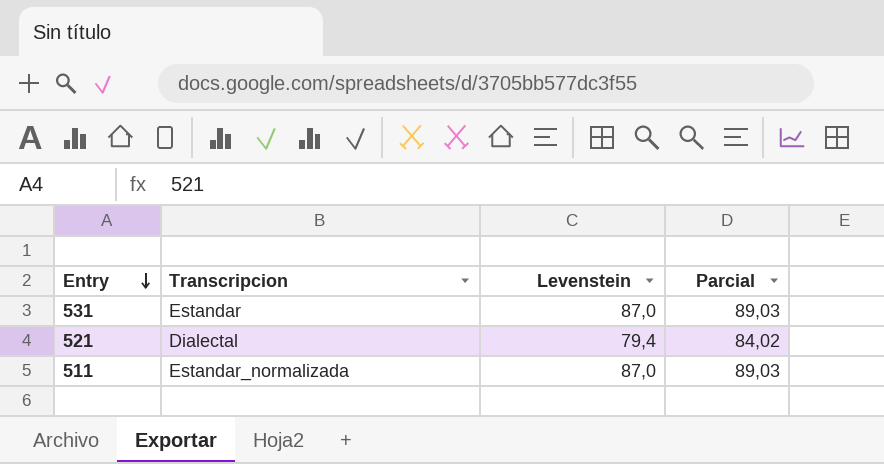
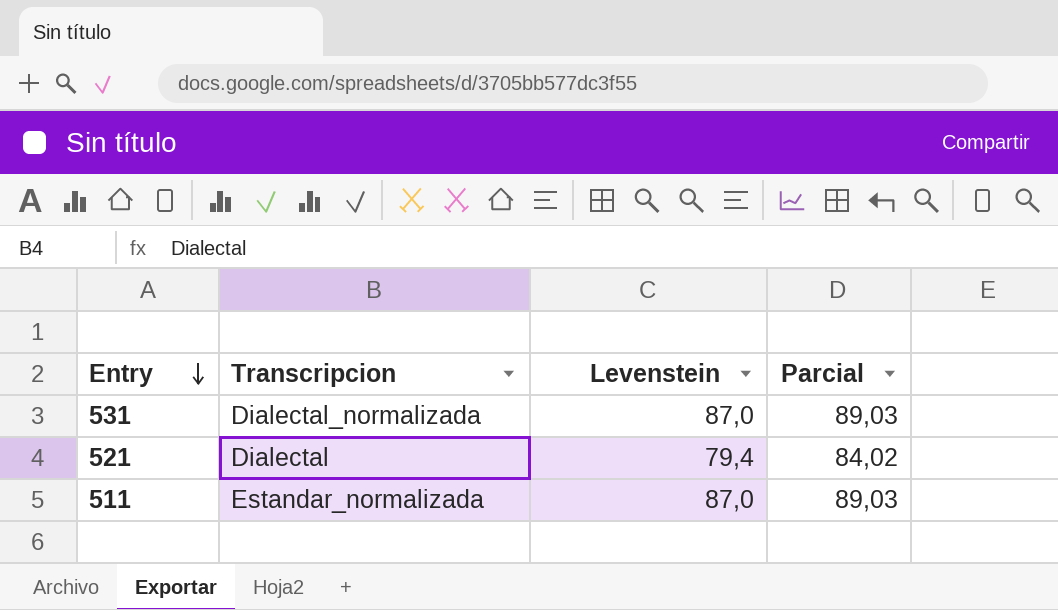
531 | Transcripcion: Estandar -> Dialectal_normalizada

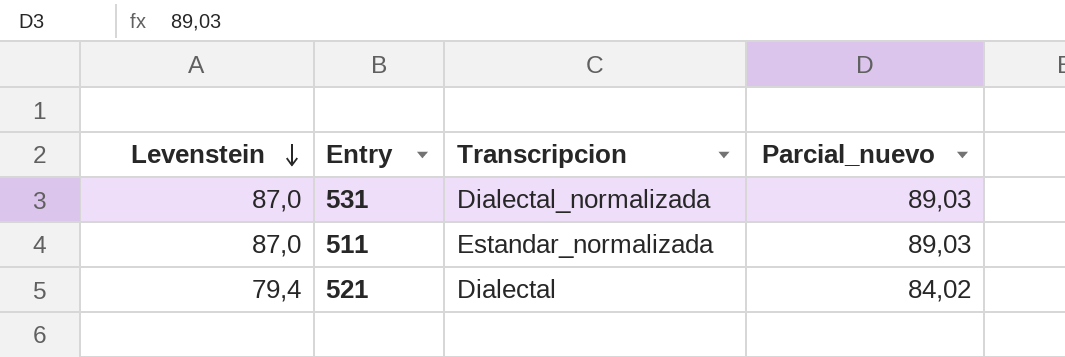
row order: Entry descending -> Levenstein descending
column Levenstein | position: 3 -> 1
column name: Parcial -> Parcial_nuevo

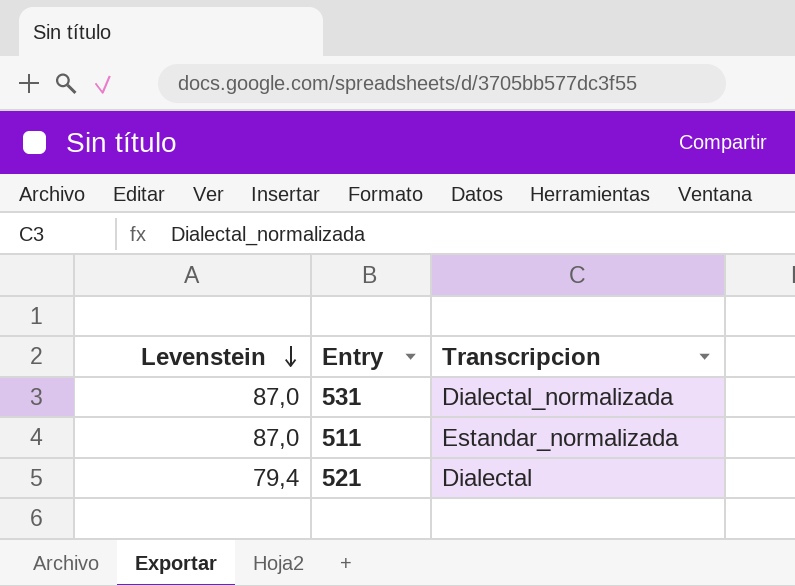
column Parcial_nuevo | position: 4 -> none

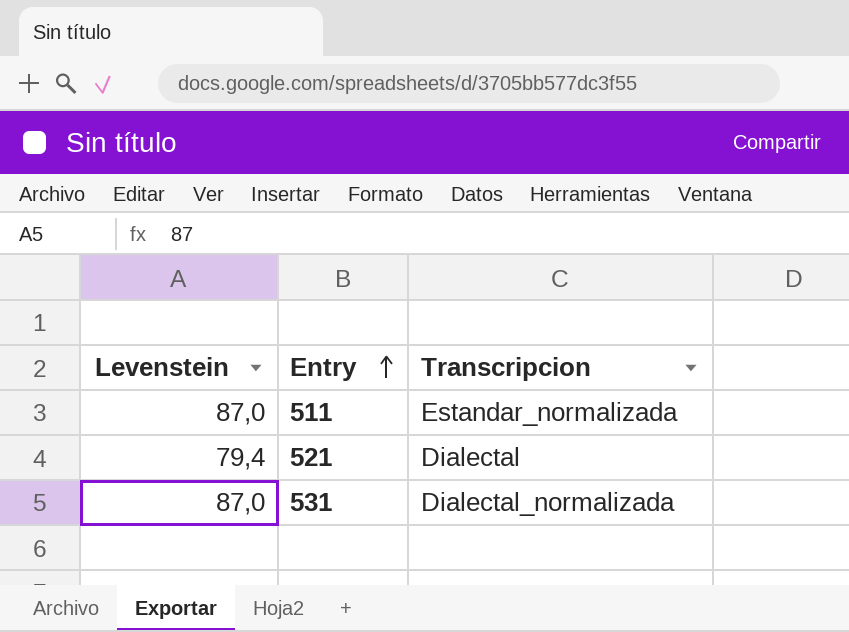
row order: Levenstein descending -> Entry ascending

